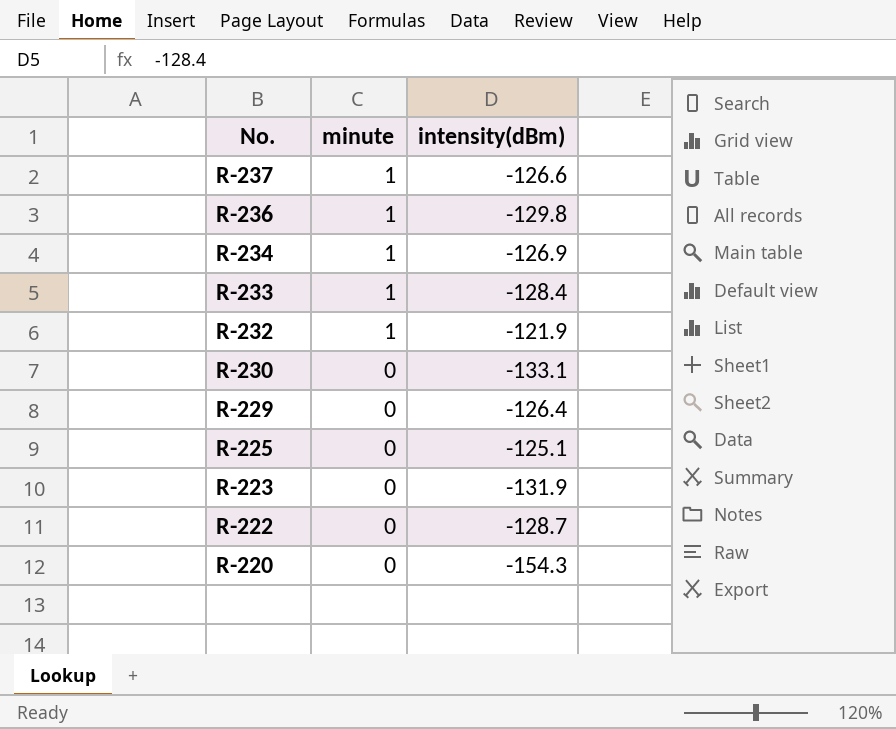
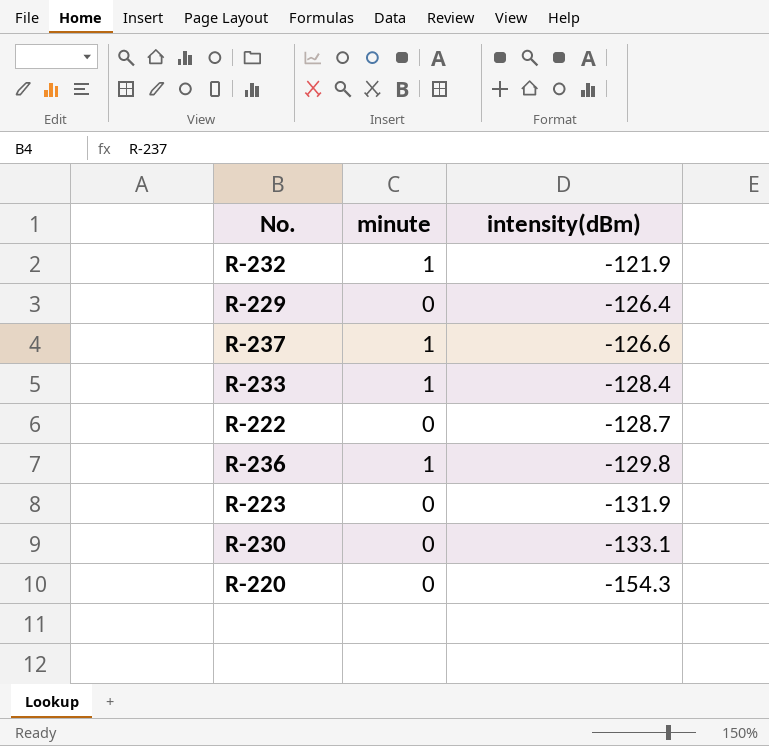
row order: No. descending -> intensity(dBm) descending
row R-234: 1 | -126.9 -> none
row R-225: 0 | -125.1 -> none

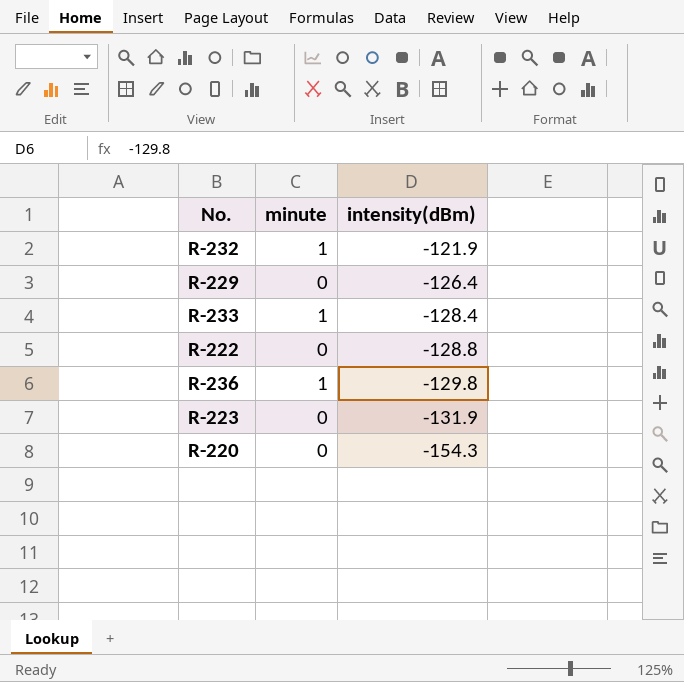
row R-237: 1 | -126.6 -> none
row R-230: 0 | -133.1 -> none
R-222 | intensity(dBm): -128.7 -> -128.8

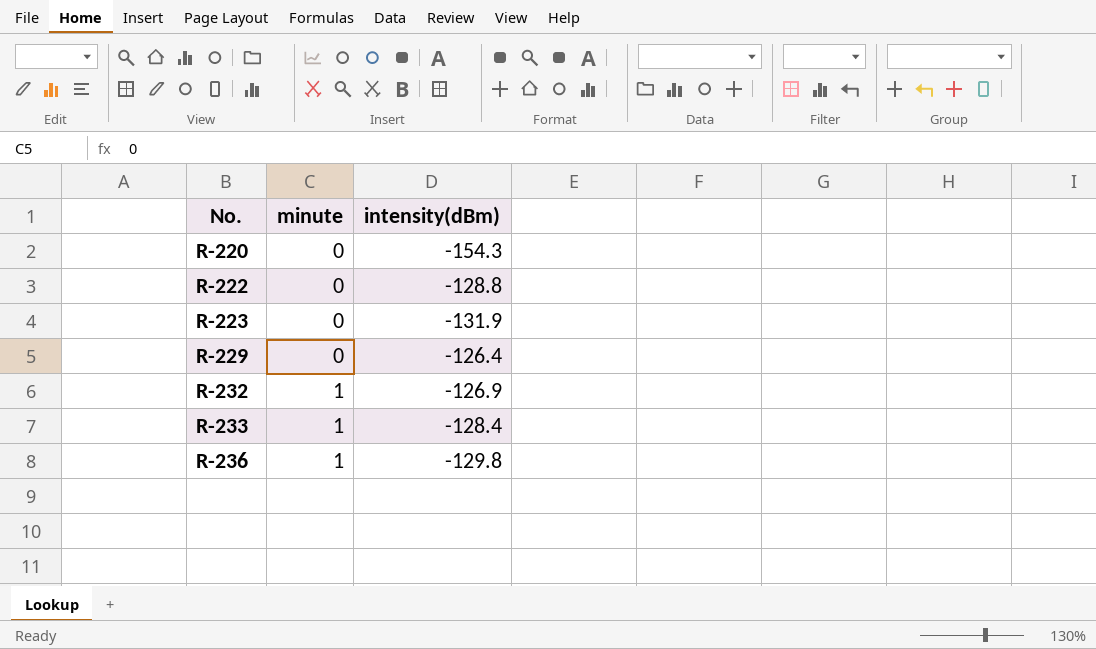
row order: intensity(dBm) descending -> No. ascending
R-232 | intensity(dBm): -121.9 -> -126.9

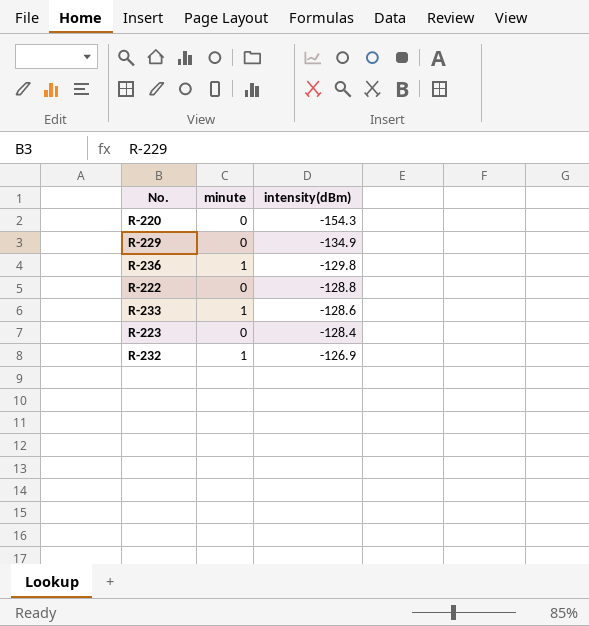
row order: No. ascending -> intensity(dBm) ascending
R-229 | intensity(dBm): -126.4 -> -134.9
R-233 | intensity(dBm): -128.4 -> -128.6
R-223 | intensity(dBm): -131.9 -> -128.4

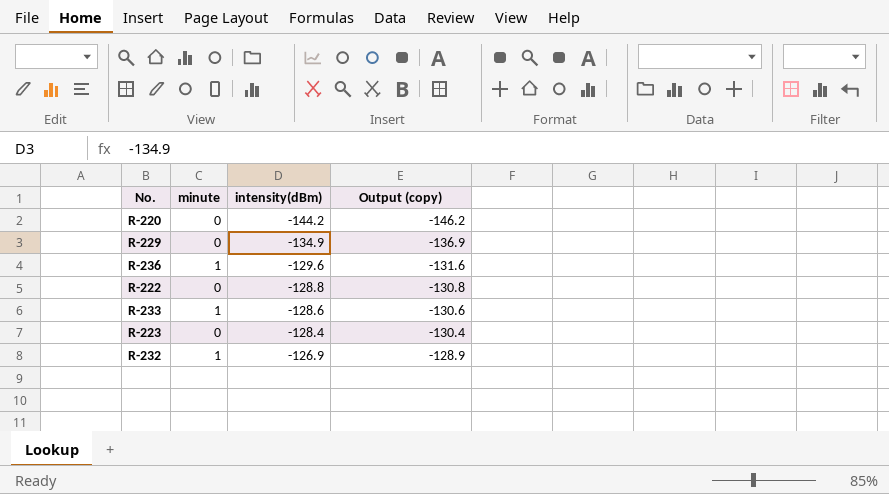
column Output (copy) | formula: none -> [intensity(dBm)] - 2
R-220 | intensity(dBm): -154.3 -> -144.2
R-236 | intensity(dBm): -129.8 -> -129.6

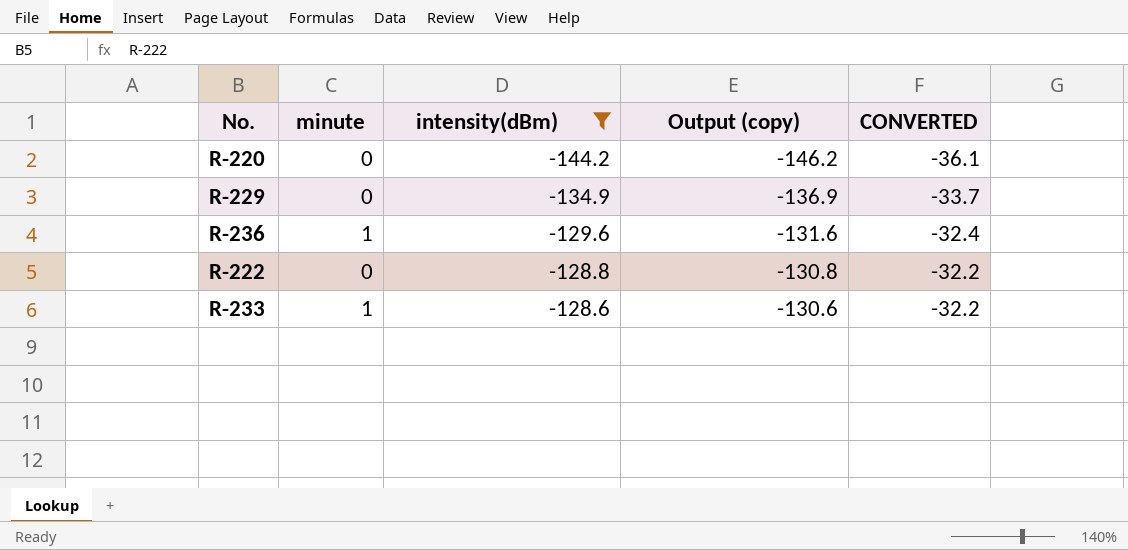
filter: none -> intensity(dBm) <= -128.6
column CONVERTED | formula: none -> [intensity(dBm)] * 0.25

